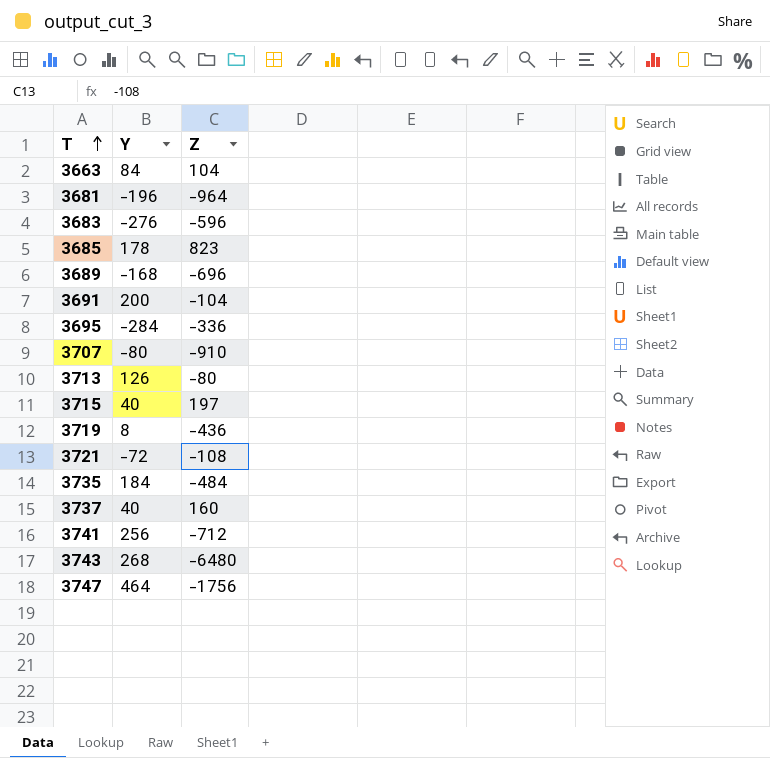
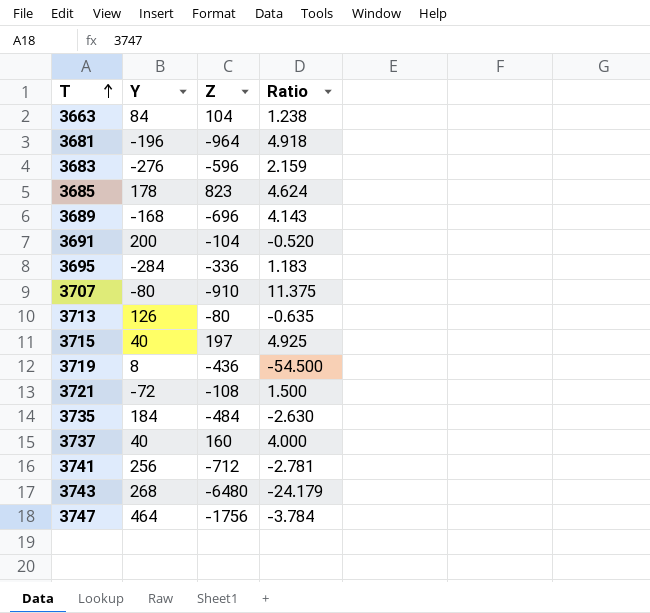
column Ratio | formula: none -> [Z] / [Y]

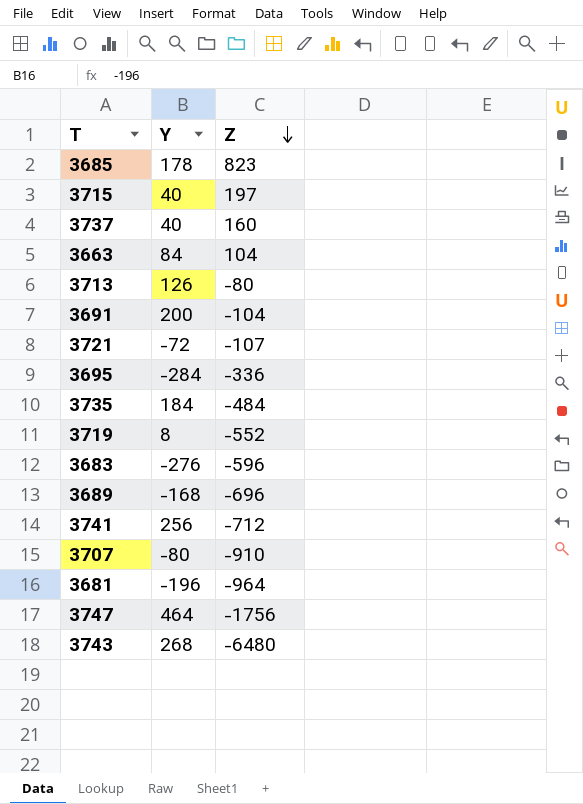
row order: T ascending -> Z descending
column Ratio | formula: [Z] / [Y] -> none
3721 | Z: -108 -> -107
3719 | Z: -436 -> -552

